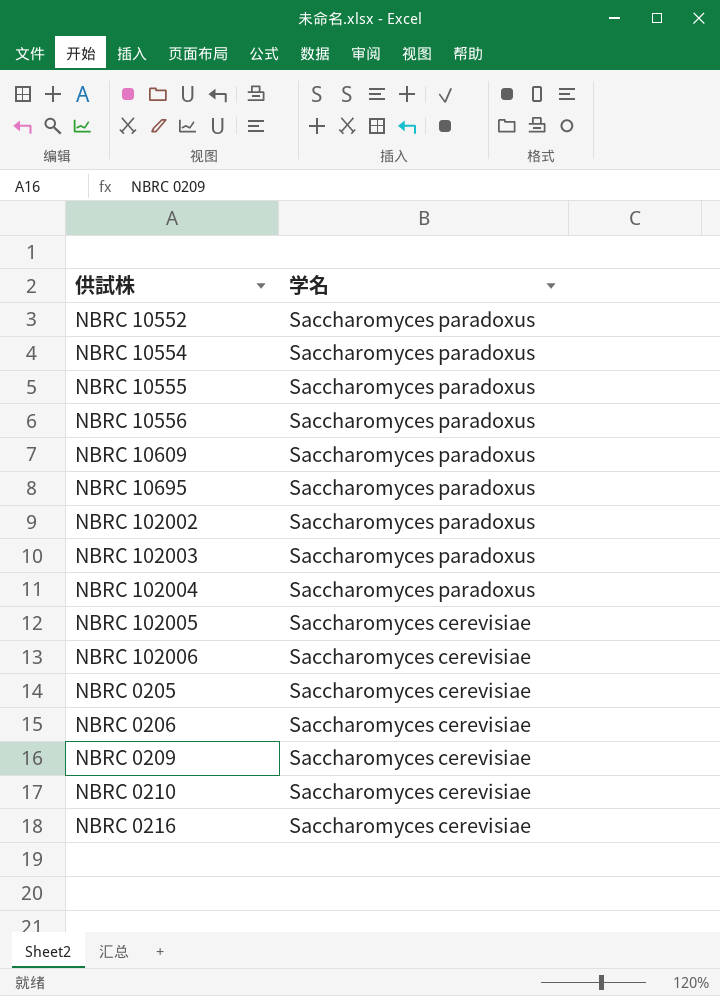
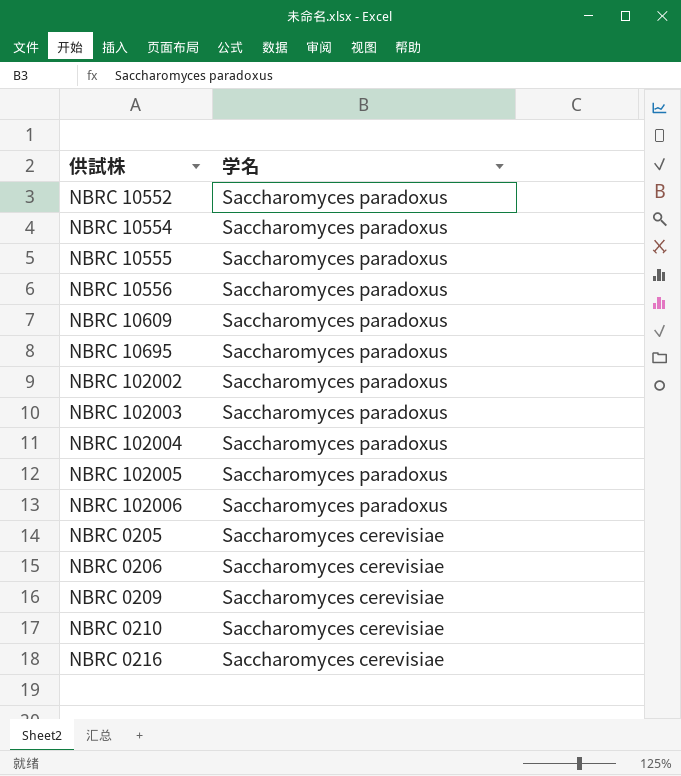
NBRC 102005 | 学名: Saccharomyces cerevisiae -> Saccharomyces paradoxus
NBRC 102006 | 学名: Saccharomyces cerevisiae -> Saccharomyces paradoxus

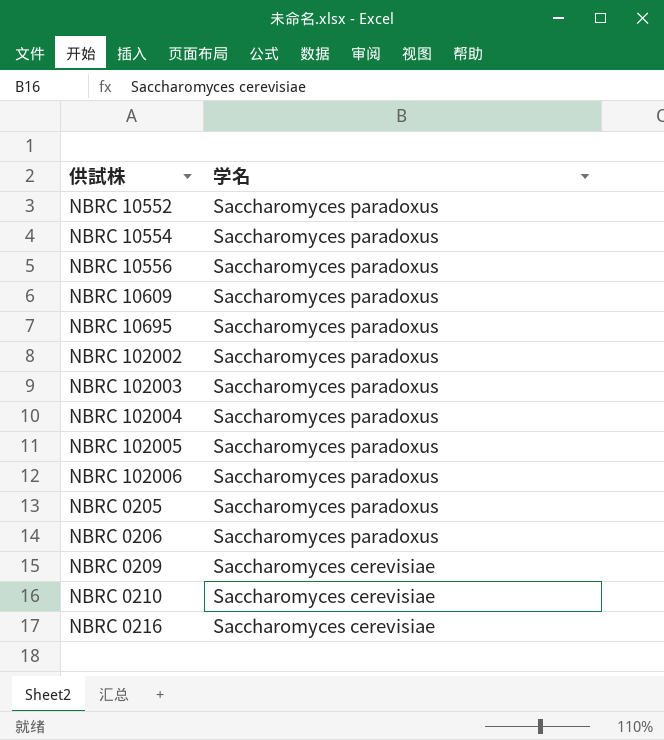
row NBRC 10555: Saccharomyces paradoxus -> none
NBRC 0205 | 学名: Saccharomyces cerevisiae -> Saccharomyces paradoxus
NBRC 0206 | 学名: Saccharomyces cerevisiae -> Saccharomyces paradoxus

